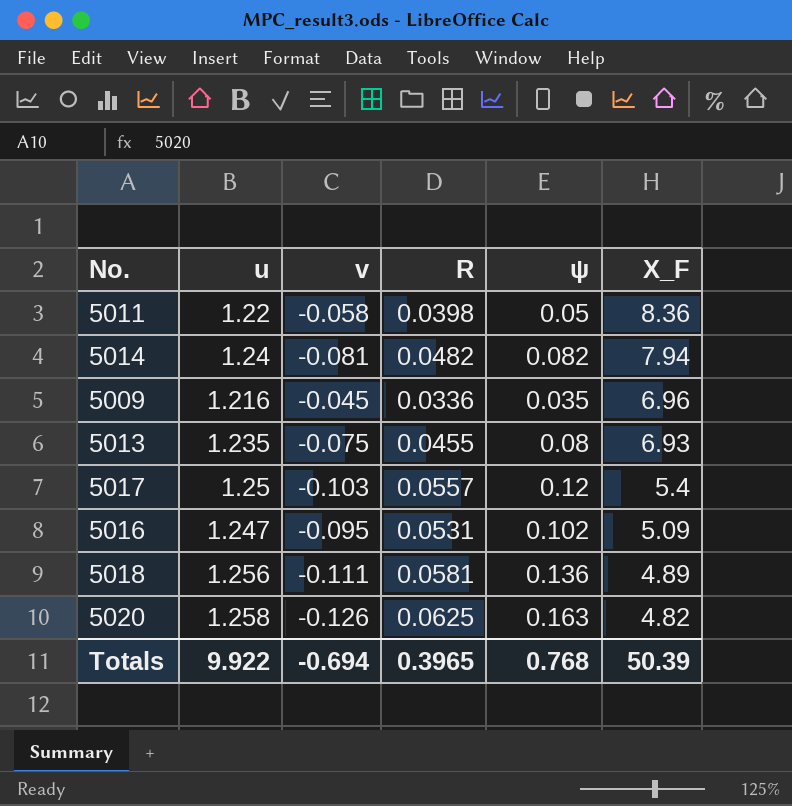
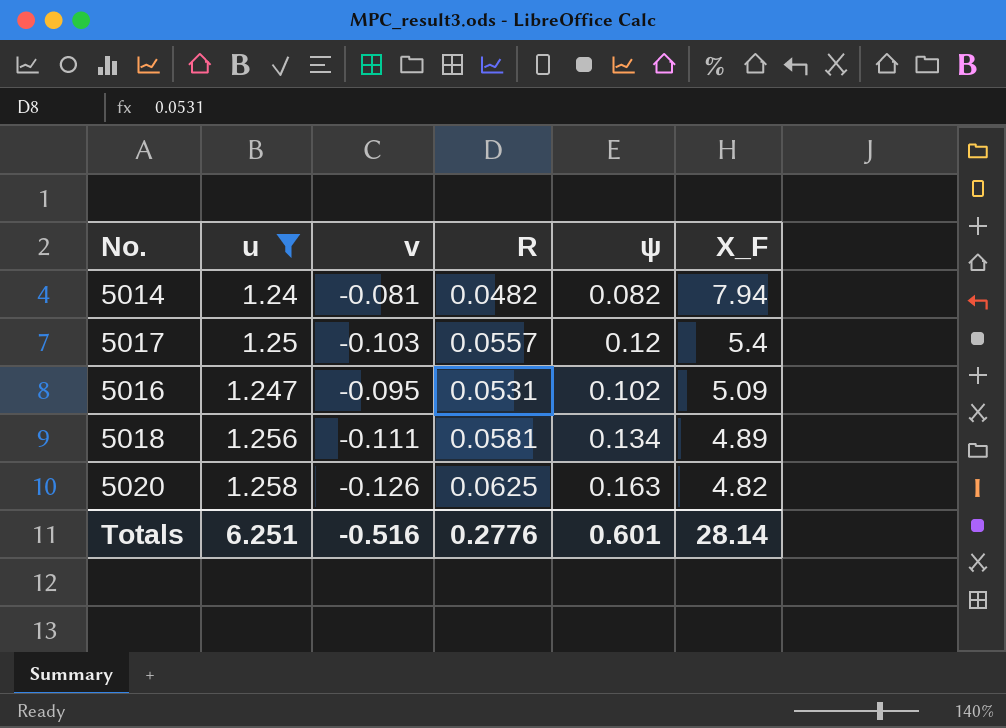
filter: none -> u >= 1.24
5018 | ψ: 0.136 -> 0.134
Totals | u: 9.922 -> 6.251
Totals | v: -0.694 -> -0.516
Totals | R: 0.3965 -> 0.2776
Totals | ψ: 0.768 -> 0.601
Totals | X_F: 50.39 -> 28.14

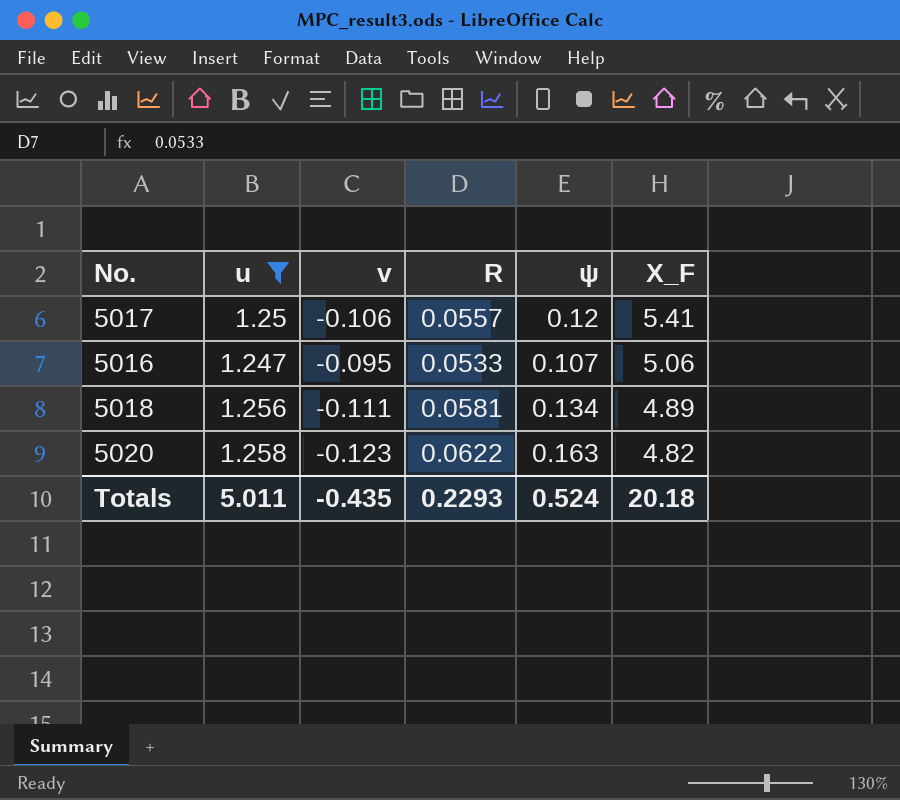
row 5014: 1.24 | -0.081 | 0.0482 | 0.082 | 7.94 -> none
5017 | v: -0.103 -> -0.106
5017 | X_F: 5.4 -> 5.41
5016 | R: 0.0531 -> 0.0533
5016 | ψ: 0.102 -> 0.107
5016 | X_F: 5.09 -> 5.06
5020 | v: -0.126 -> -0.123
5020 | R: 0.0625 -> 0.0622
Totals | u: 6.251 -> 5.011
Totals | v: -0.516 -> -0.435
Totals | R: 0.2776 -> 0.2293
Totals | ψ: 0.601 -> 0.524
Totals | X_F: 28.14 -> 20.18

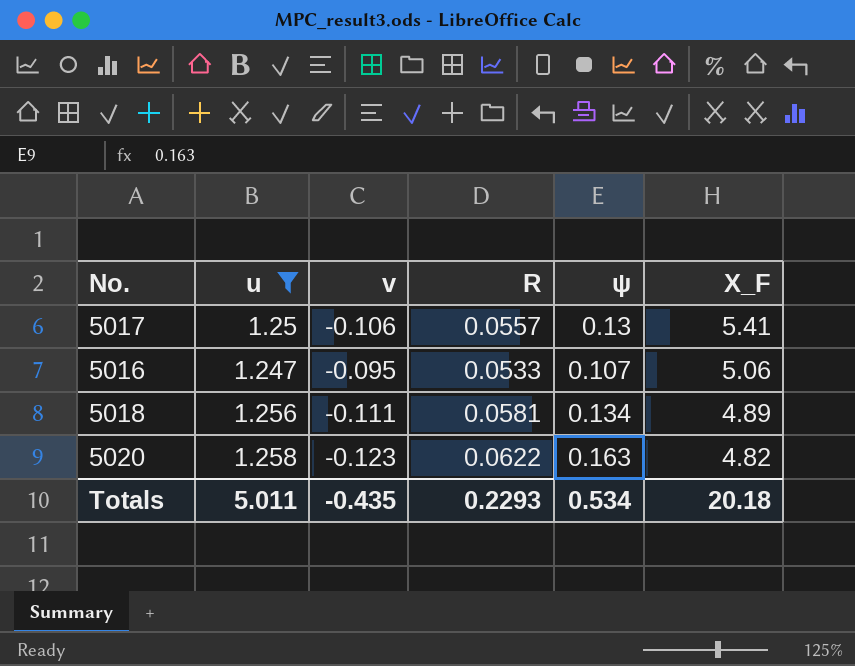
5017 | ψ: 0.12 -> 0.13
Totals | ψ: 0.524 -> 0.534

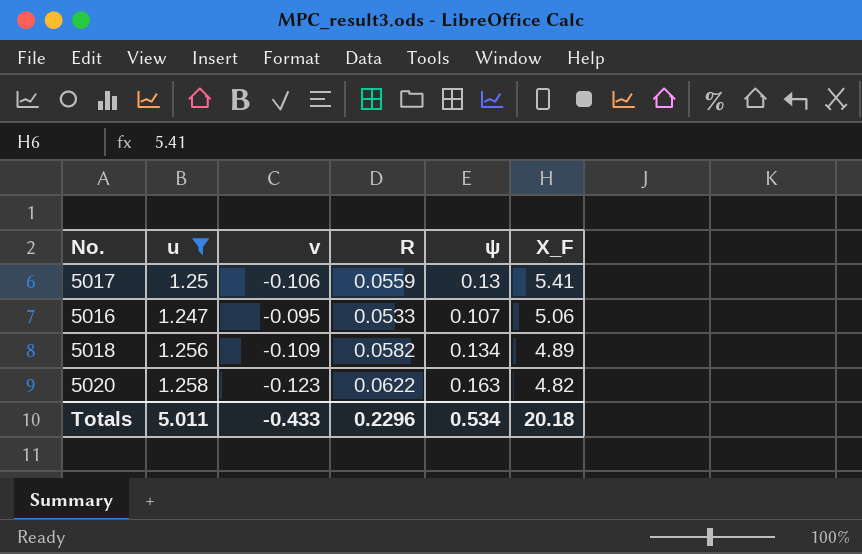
5017 | R: 0.0557 -> 0.0559
5018 | v: -0.111 -> -0.109
5018 | R: 0.0581 -> 0.0582
Totals | v: -0.435 -> -0.433
Totals | R: 0.2293 -> 0.2296

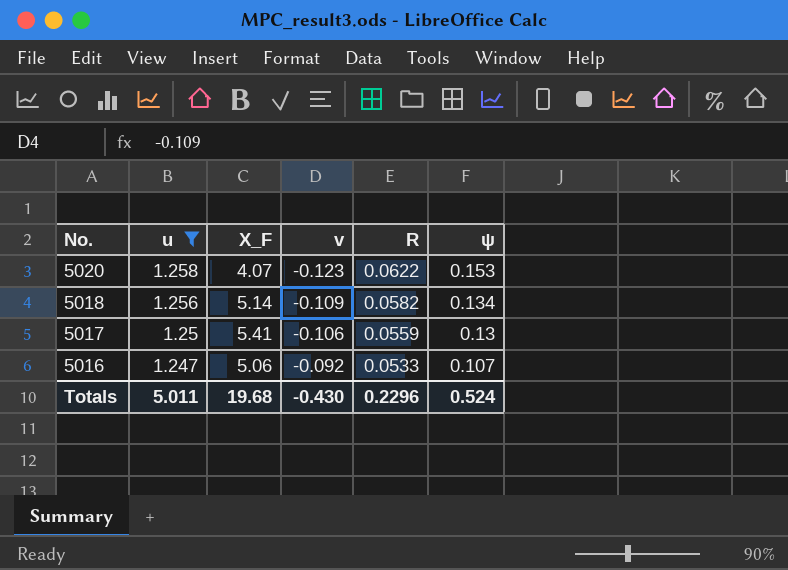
row order: X_F descending -> No. descending
column X_F | position: 6 -> 3
5020 | X_F: 4.82 -> 4.07
5020 | ψ: 0.163 -> 0.153
5018 | X_F: 4.89 -> 5.14
5016 | v: -0.095 -> -0.092
Totals | X_F: 20.18 -> 19.68
Totals | v: -0.433 -> -0.430
Totals | ψ: 0.534 -> 0.524

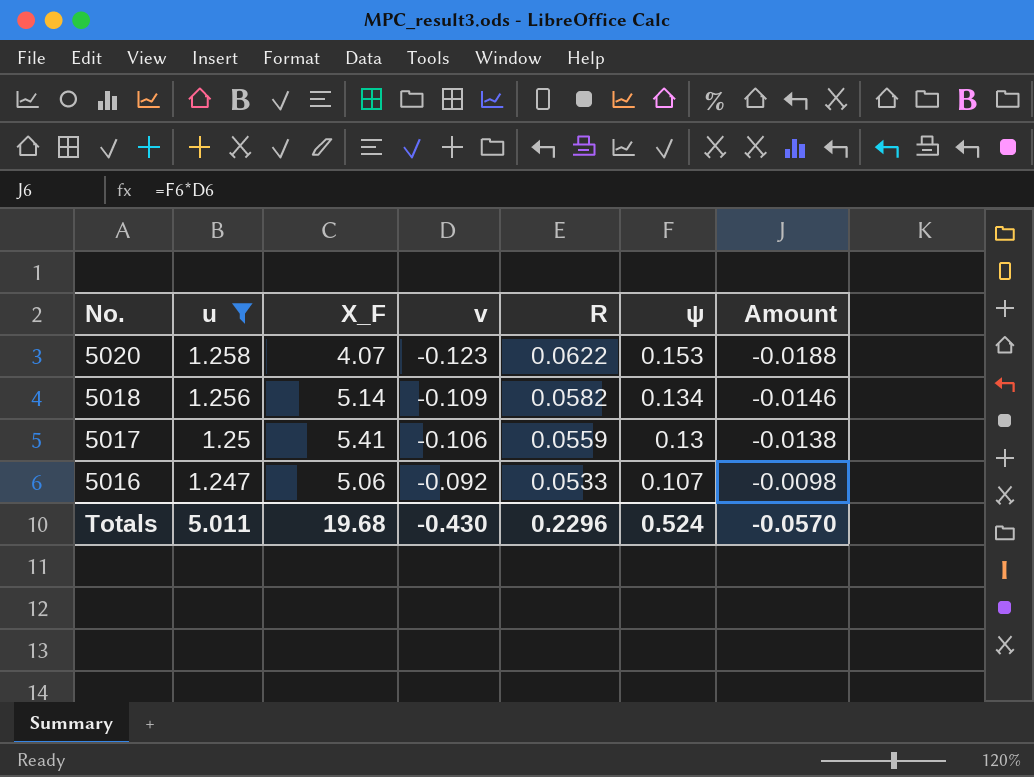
column Amount | formula: none -> [v] * [ψ]

